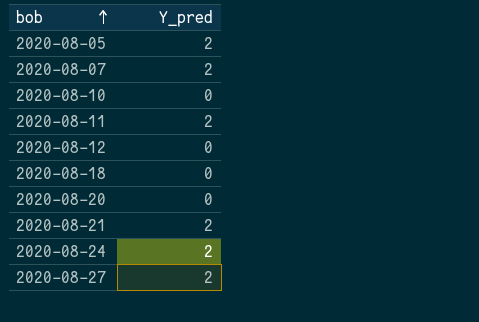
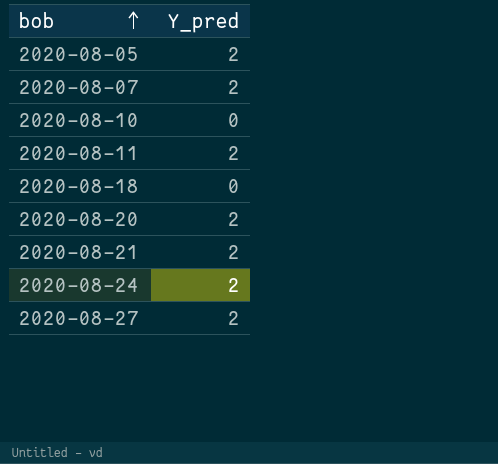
row 2020-08-12: 0 -> none
2020-08-20 | Y_pred: 0 -> 2

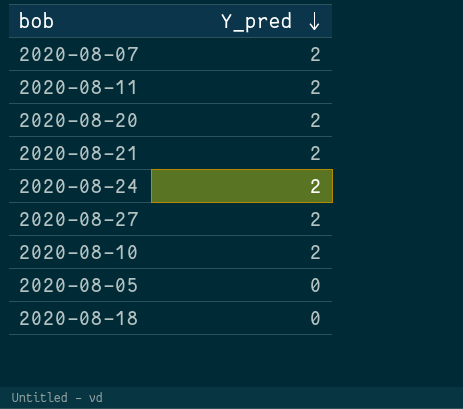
row order: bob ascending -> Y_pred descending
2020-08-10 | Y_pred: 0 -> 2
2020-08-05 | Y_pred: 2 -> 0

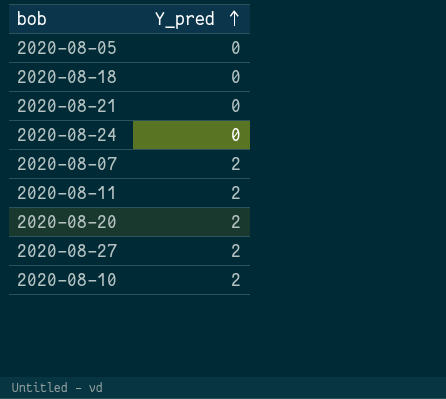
row order: Y_pred descending -> Y_pred ascending
2020-08-21 | Y_pred: 2 -> 0
2020-08-24 | Y_pred: 2 -> 0

